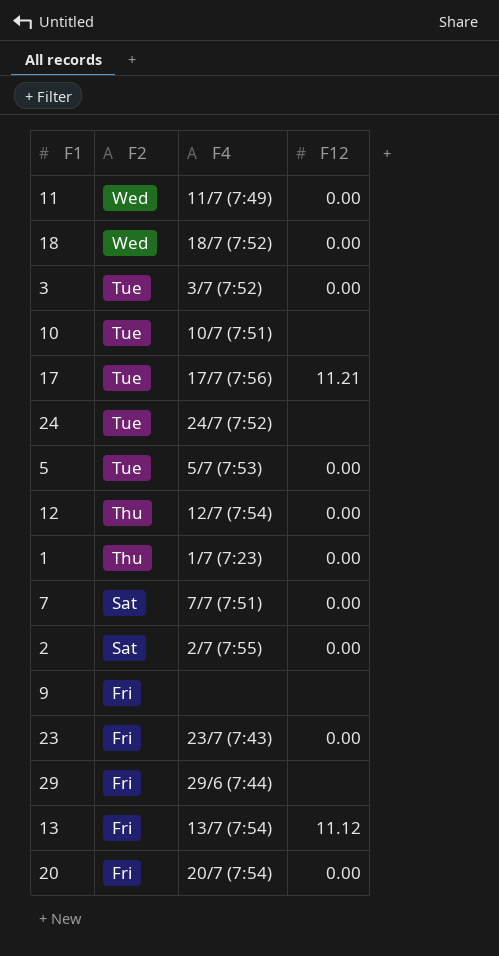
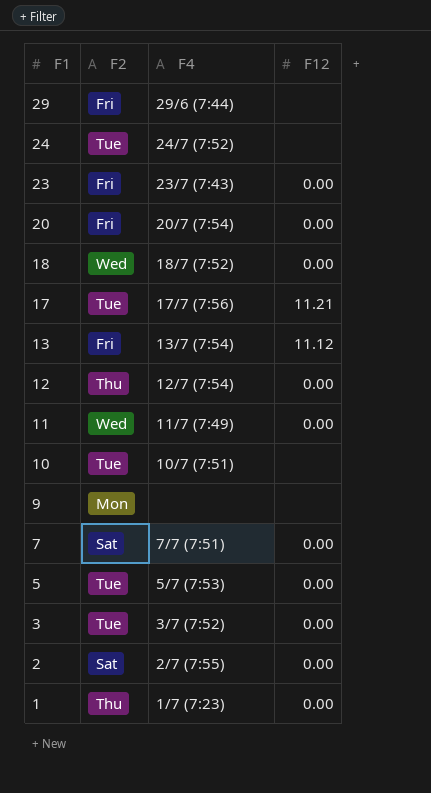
row order: F2 descending -> F1 descending
9 | F2: Fri -> Mon

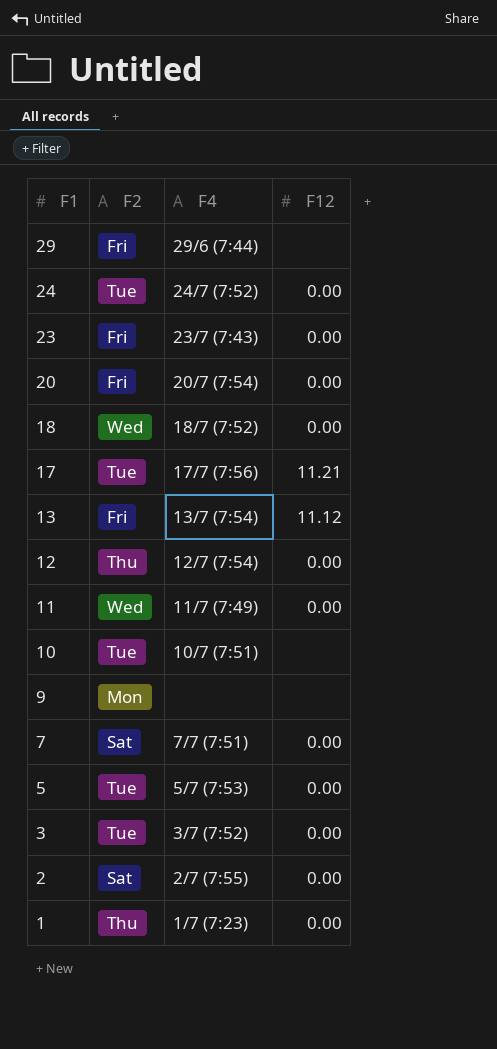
24 | F12: none -> 0.00

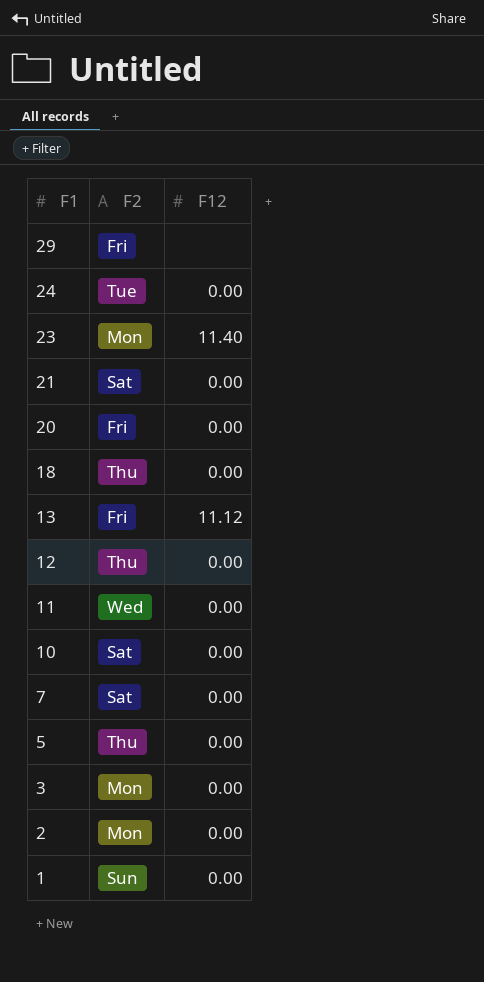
column F4 | position: 3 -> none
row 17: Tue | 17/7 (7:56) | 11.21 -> none
row 9: Mon | none | none -> none
23 | F2: Fri -> Mon
23 | F12: 0.00 -> 11.40
row 21: none -> Sat | 0.00
18 | F2: Wed -> Thu
10 | F2: Tue -> Sat
10 | F12: none -> 0.00
5 | F2: Tue -> Thu
3 | F2: Tue -> Mon
2 | F2: Sat -> Mon
1 | F2: Thu -> Sun

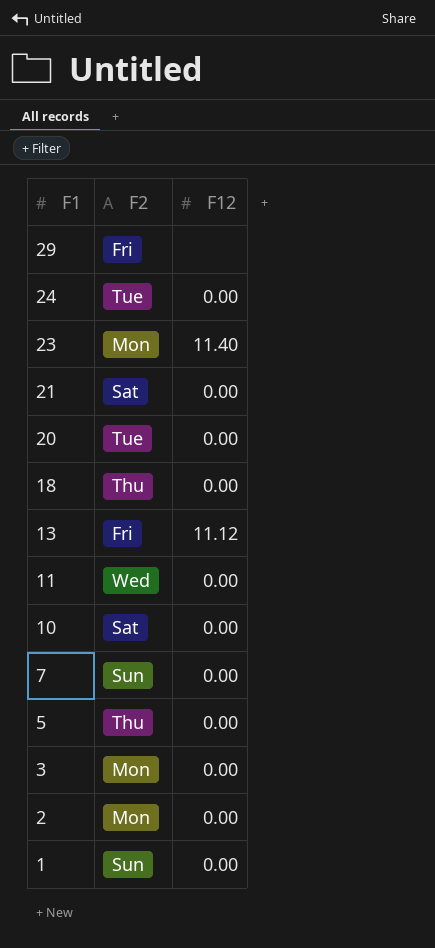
row 12: Thu | 0.00 -> none
20 | F2: Fri -> Tue
7 | F2: Sat -> Sun

